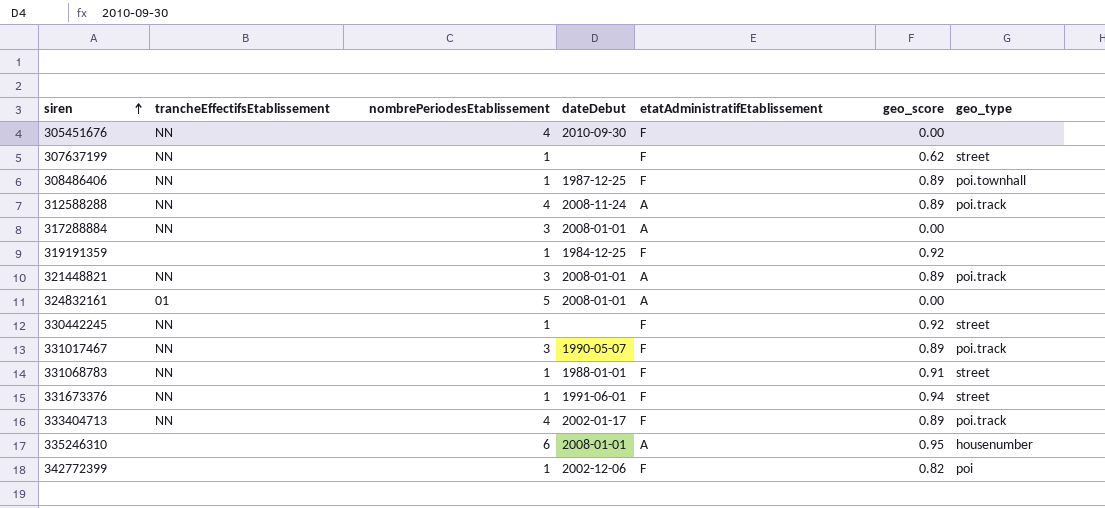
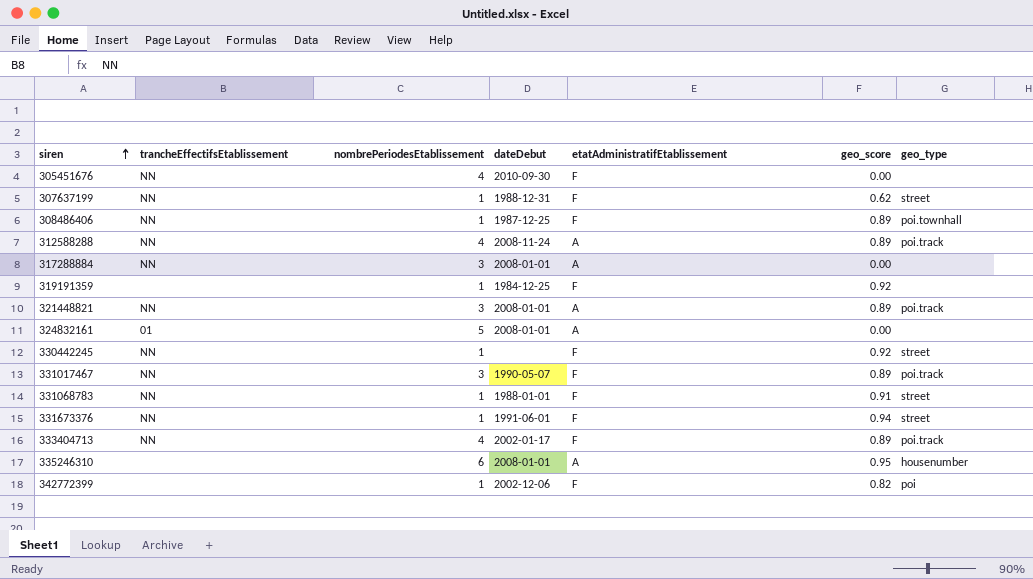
307637199 | dateDebut: none -> 1988-12-31

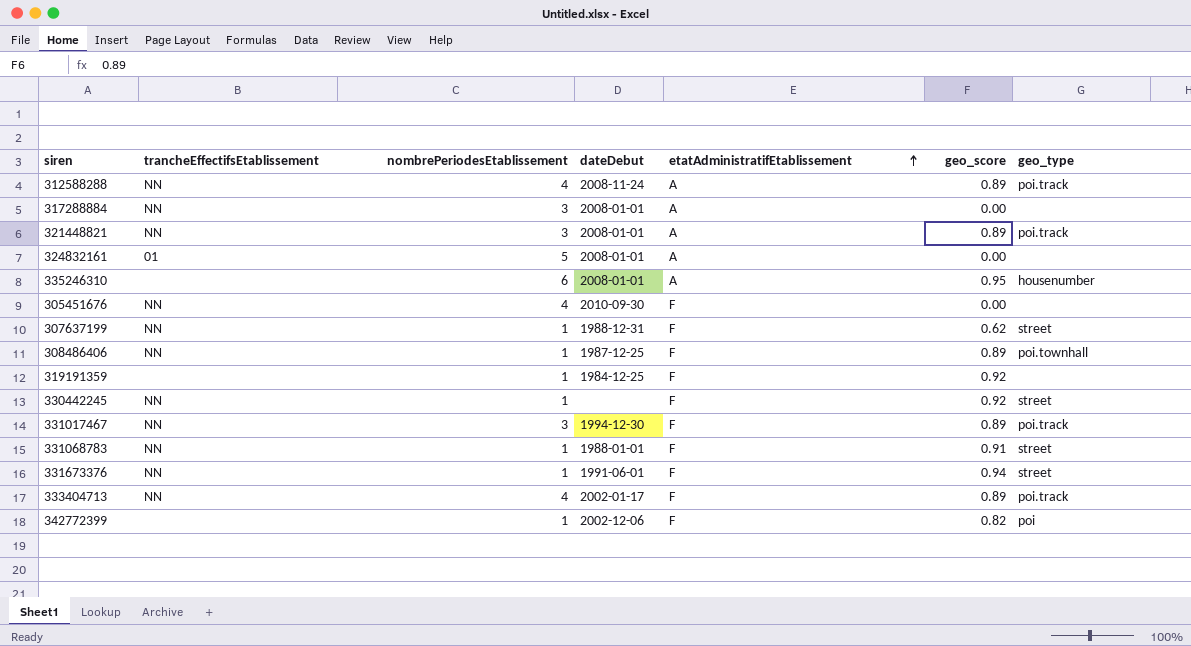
row order: siren ascending -> etatAdministratifEtablissement ascending
331017467 | dateDebut: 1990-05-07 -> 1994-12-30

